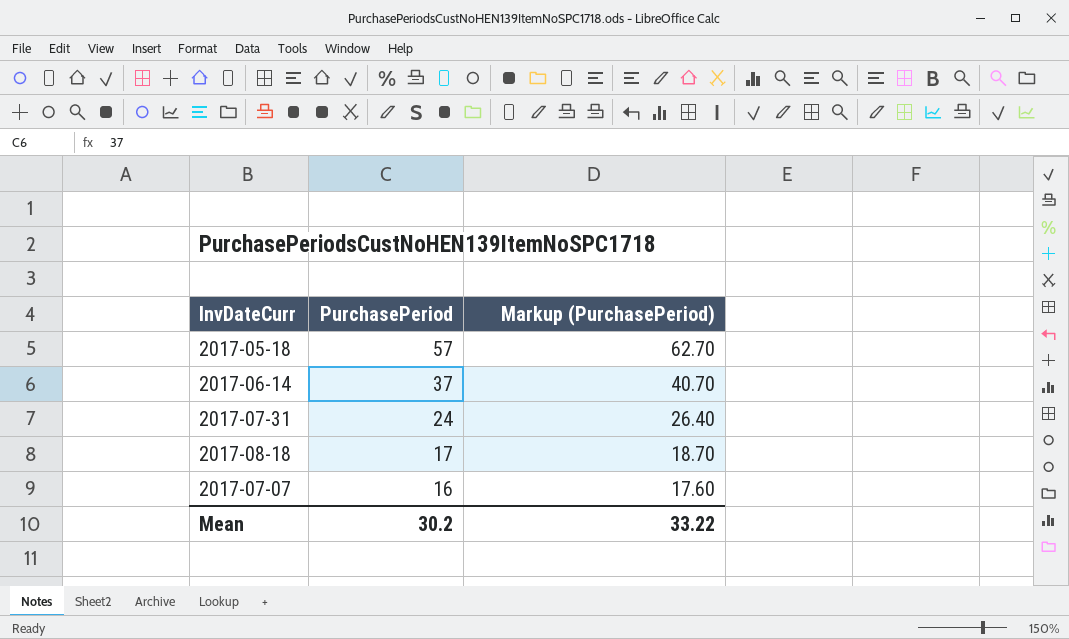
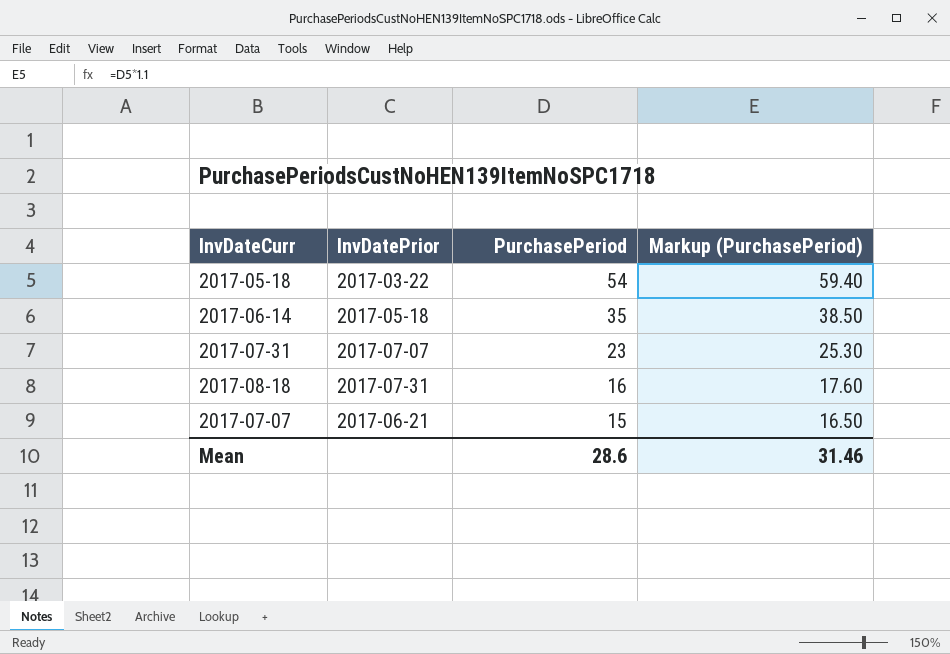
column InvDatePrior | position: none -> 2
2017-05-18 | PurchasePeriod: 57 -> 54
2017-05-18 | Markup (PurchasePeriod): 62.70 -> 59.40
2017-06-14 | PurchasePeriod: 37 -> 35
2017-06-14 | Markup (PurchasePeriod): 40.70 -> 38.50
2017-07-31 | PurchasePeriod: 24 -> 23
2017-07-31 | Markup (PurchasePeriod): 26.40 -> 25.30
2017-08-18 | PurchasePeriod: 17 -> 16
2017-08-18 | Markup (PurchasePeriod): 18.70 -> 17.60
2017-07-07 | PurchasePeriod: 16 -> 15
2017-07-07 | Markup (PurchasePeriod): 17.60 -> 16.50
Mean | PurchasePeriod: 30.2 -> 28.6
Mean | Markup (PurchasePeriod): 33.22 -> 31.46

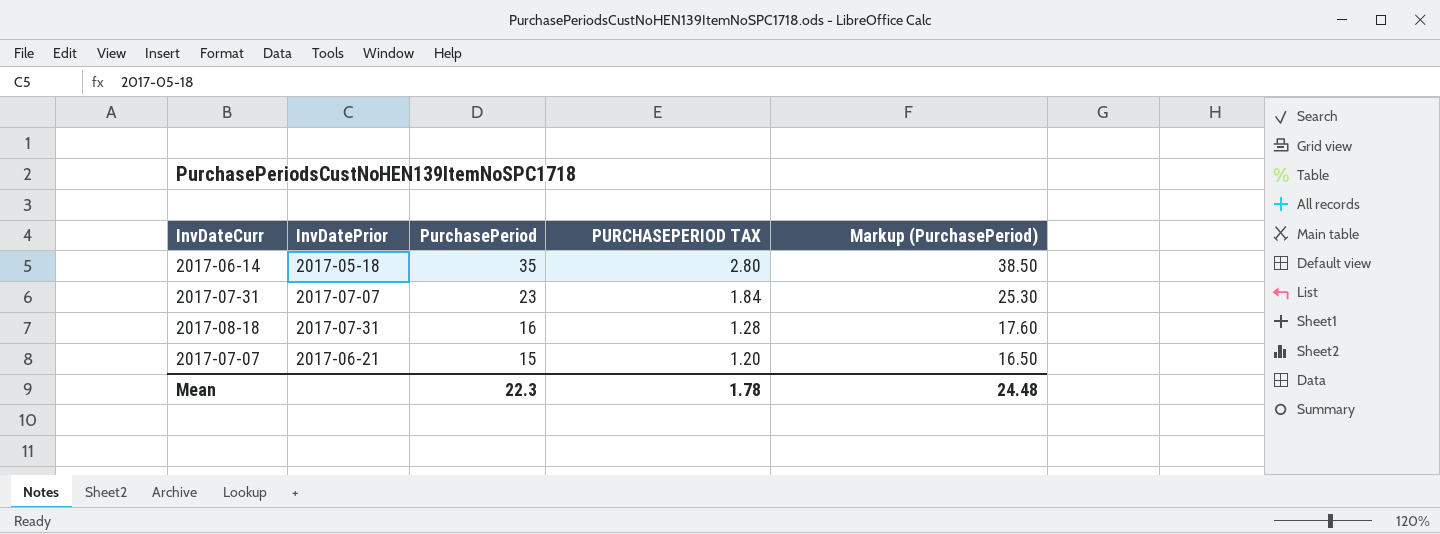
column PURCHASEPERIOD TAX | formula: none -> [PurchasePeriod] * 0.08
row 2017-05-18: 2017-03-22 | 54 | 59.40 -> none
Mean | PurchasePeriod: 28.6 -> 22.3
Mean | Markup (PurchasePeriod): 31.46 -> 24.48

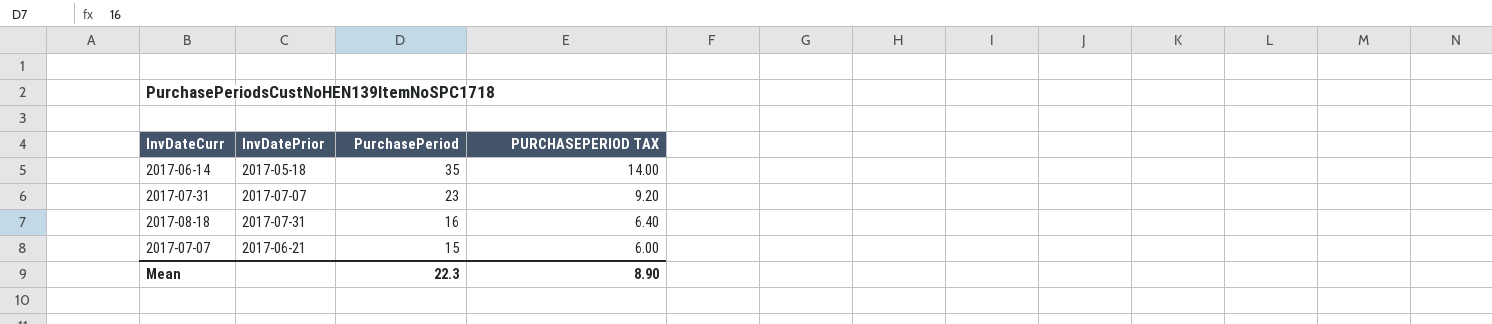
column Markup (PurchasePeriod) | formula: [PurchasePeriod] * 1.1 -> none
column PURCHASEPERIOD TAX | formula: [PurchasePeriod] * 0.08 -> [PurchasePeriod] * 0.4
Mean | PURCHASEPERIOD TAX: 1.78 -> 8.90

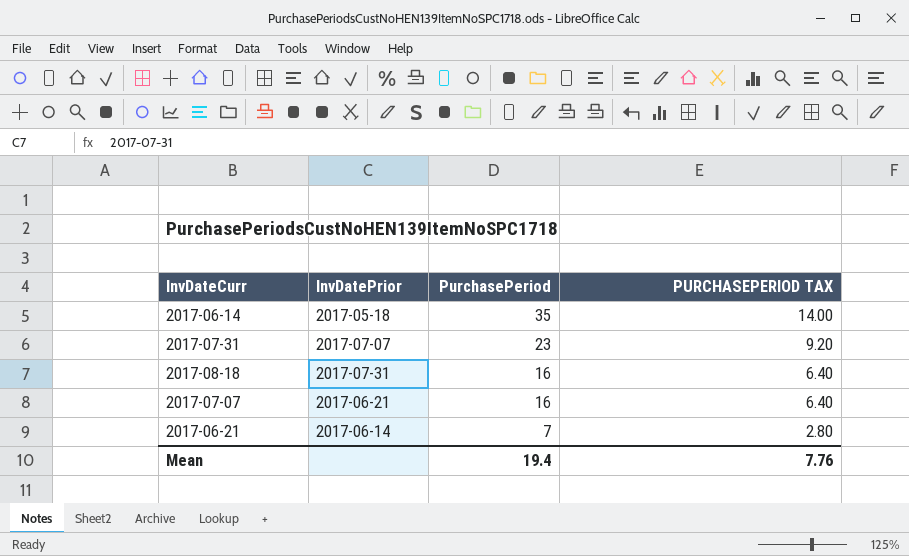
2017-07-07 | PurchasePeriod: 15 -> 16
2017-07-07 | PURCHASEPERIOD TAX: 6.00 -> 6.40
row 2017-06-21: none -> 2017-06-14 | 7 | 2.80
Mean | PurchasePeriod: 22.3 -> 19.4
Mean | PURCHASEPERIOD TAX: 8.90 -> 7.76

